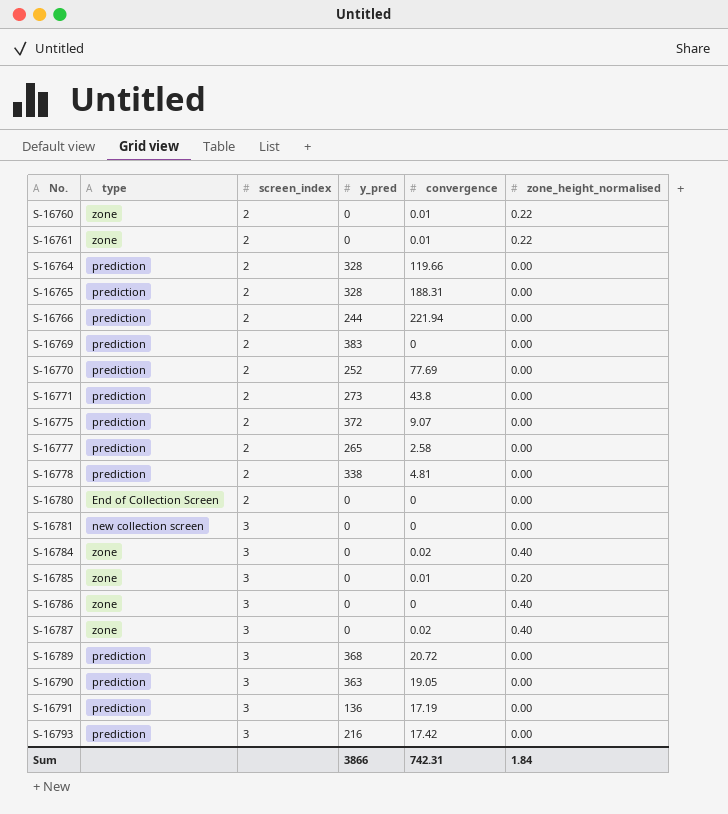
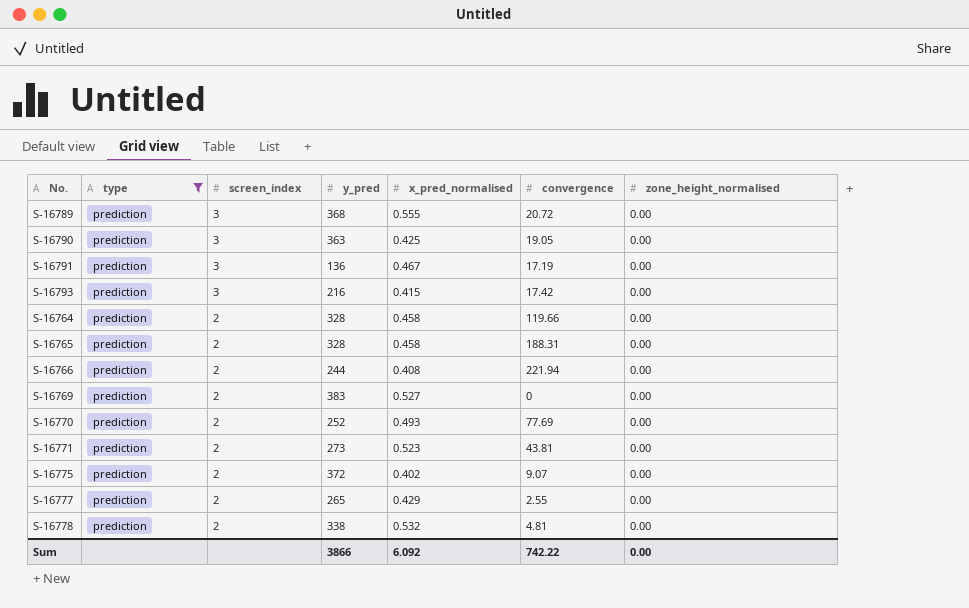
filter: none -> type = prediction
row order: No. ascending -> screen_index descending
column x_pred_normalised | position: none -> 5
S-16771 | convergence: 43.8 -> 43.81
S-16777 | convergence: 2.58 -> 2.55
Sum | convergence: 742.31 -> 742.22
Sum | zone_height_normalised: 1.84 -> 0.00

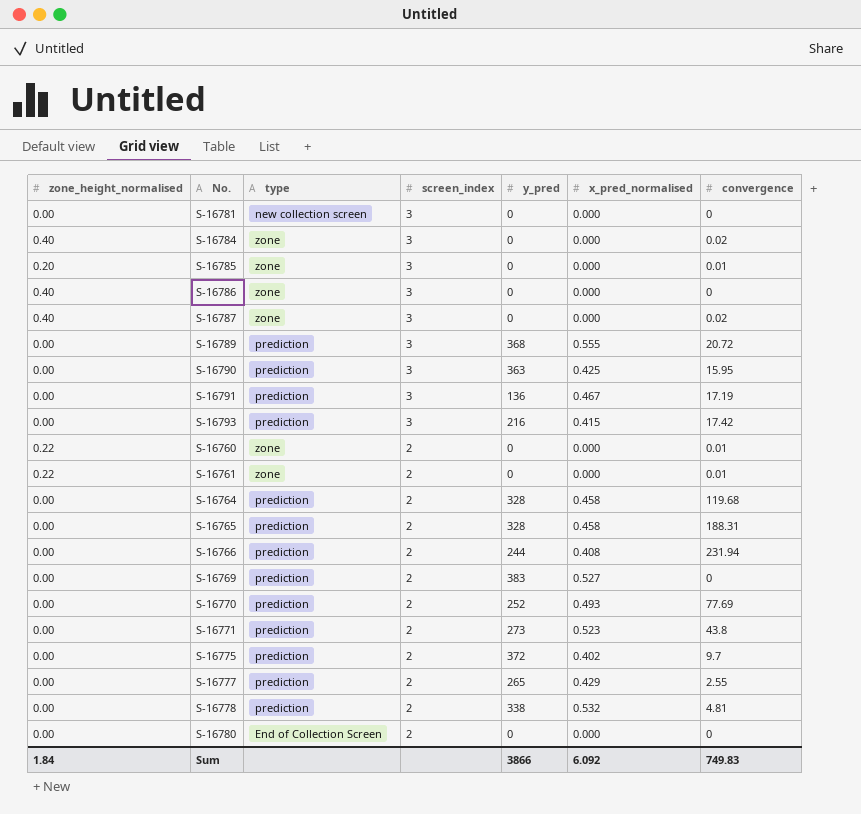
filter: type = prediction -> none
column zone_height_normalised | position: 7 -> 1
S-16790 | convergence: 19.05 -> 15.95
S-16764 | convergence: 119.66 -> 119.68
S-16766 | convergence: 221.94 -> 231.94
S-16771 | convergence: 43.81 -> 43.8
S-16775 | convergence: 9.07 -> 9.7
Sum | zone_height_normalised: 0.00 -> 1.84
Sum | convergence: 742.22 -> 749.83

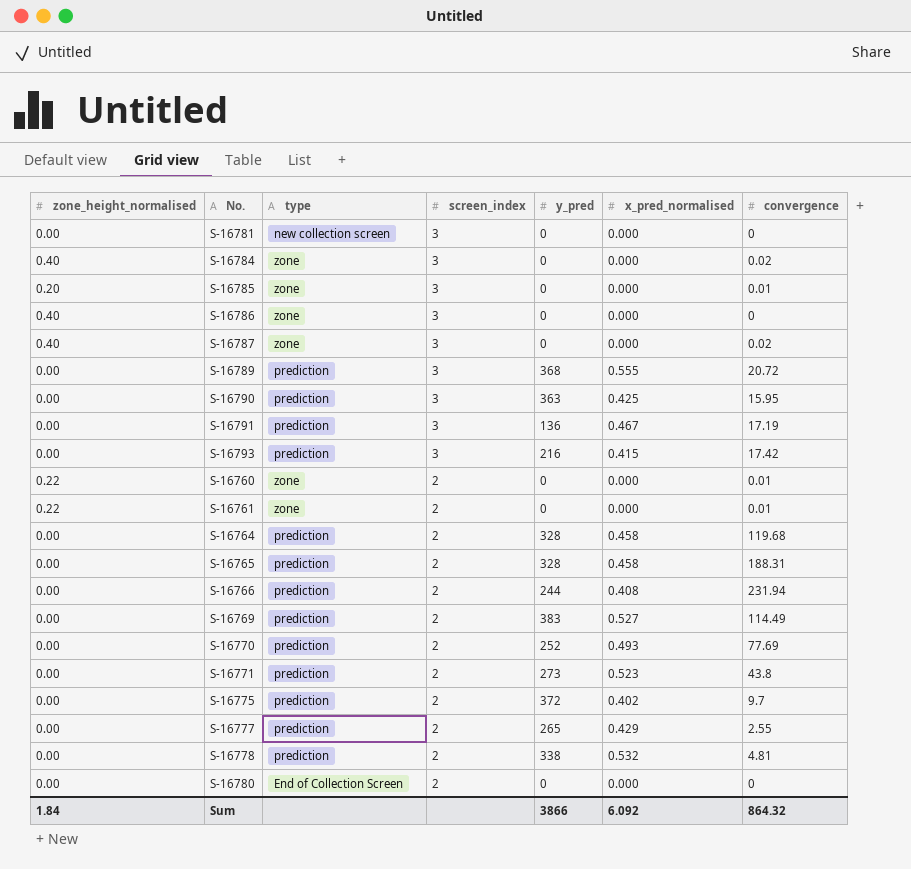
S-16769 | convergence: 0 -> 114.49
Sum | convergence: 749.83 -> 864.32

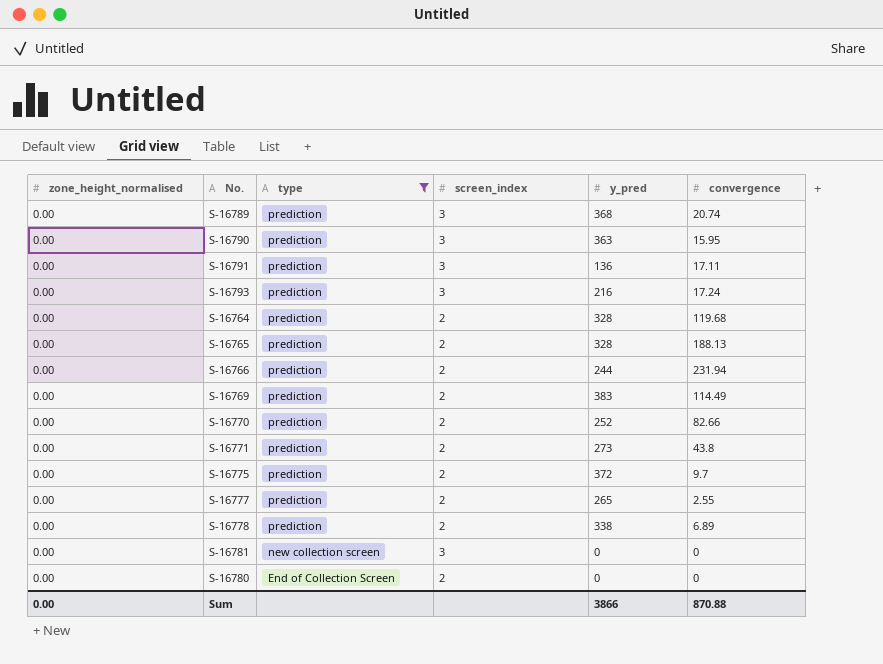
filter: none -> type != zone
row order: screen_index descending -> type descending
column x_pred_normalised | position: 6 -> none
S-16789 | convergence: 20.72 -> 20.74
S-16791 | convergence: 17.19 -> 17.11
S-16793 | convergence: 17.42 -> 17.24
S-16765 | convergence: 188.31 -> 188.13
S-16770 | convergence: 77.69 -> 82.66
S-16778 | convergence: 4.81 -> 6.89
Sum | zone_height_normalised: 1.84 -> 0.00
Sum | convergence: 864.32 -> 870.88

